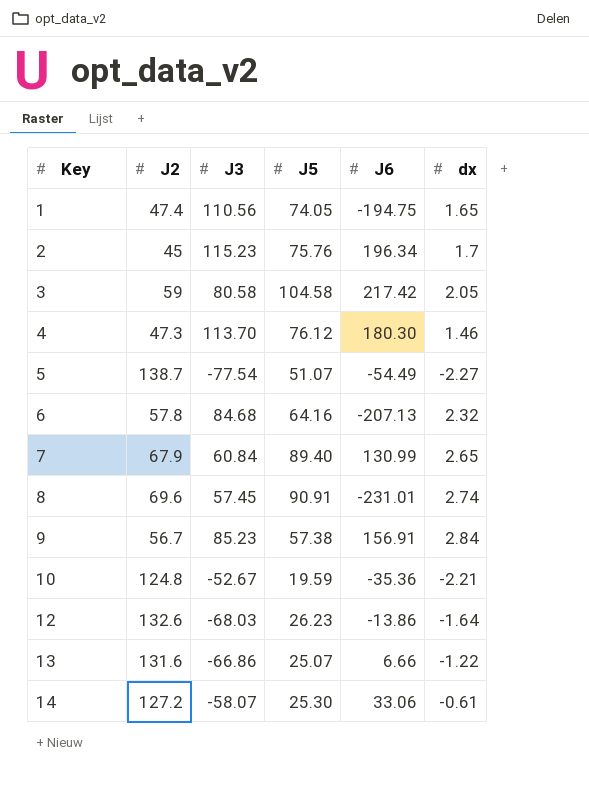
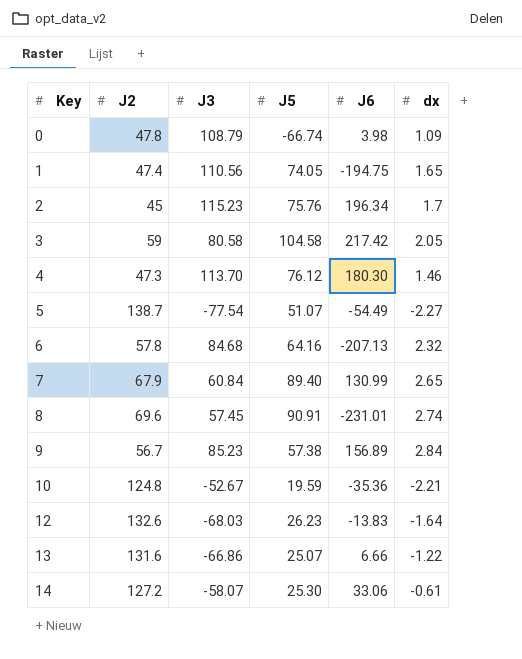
row 0: none -> 47.8 | 108.79 | -66.74 | 3.98 | 1.09
9 | J6: 156.91 -> 156.89
12 | J6: -13.86 -> -13.83

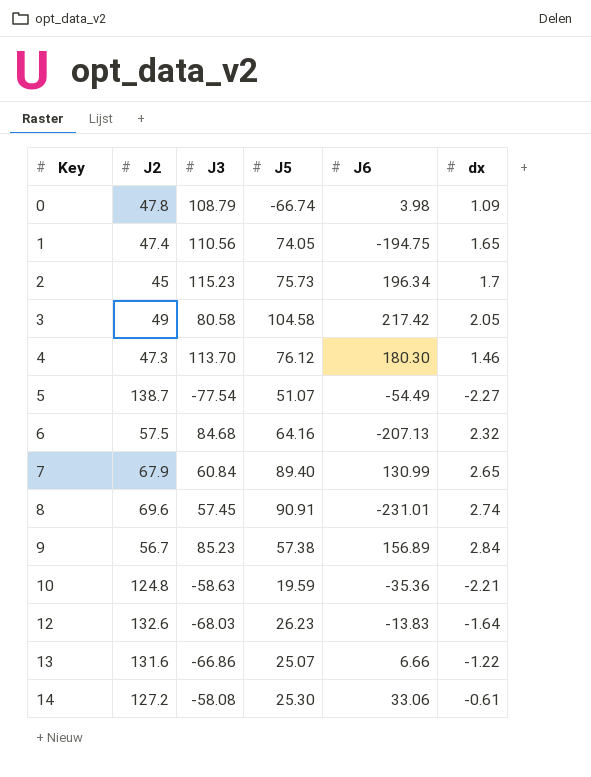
2 | J5: 75.76 -> 75.73
3 | J2: 59 -> 49
6 | J2: 57.8 -> 57.5
10 | J3: -52.67 -> -58.63
14 | J3: -58.07 -> -58.08

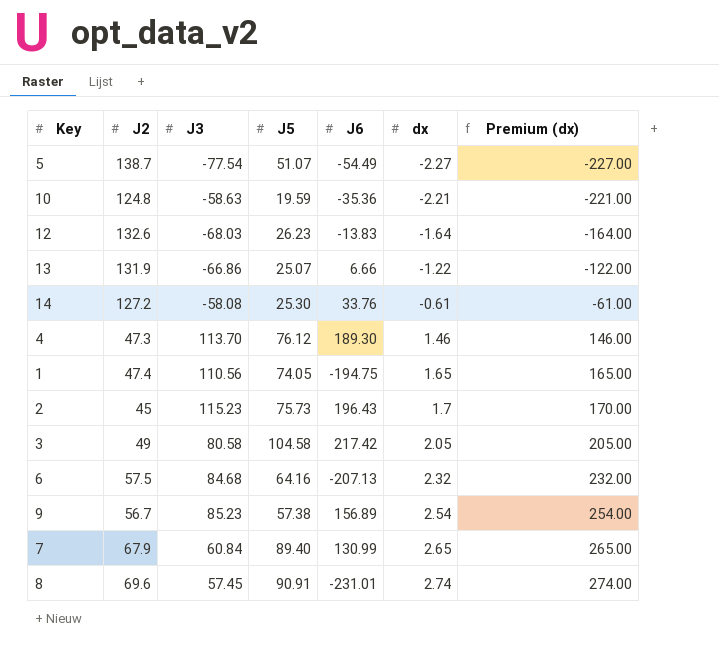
row order: Key ascending -> dx ascending
column Premium (dx) | formula: none -> [dx] * 100
row 0: 47.8 | 108.79 | -66.74 | 3.98 | 1.09 -> none
13 | J2: 131.6 -> 131.9
14 | J6: 33.06 -> 33.76
4 | J6: 180.30 -> 189.30
2 | J6: 196.34 -> 196.43
9 | dx: 2.84 -> 2.54

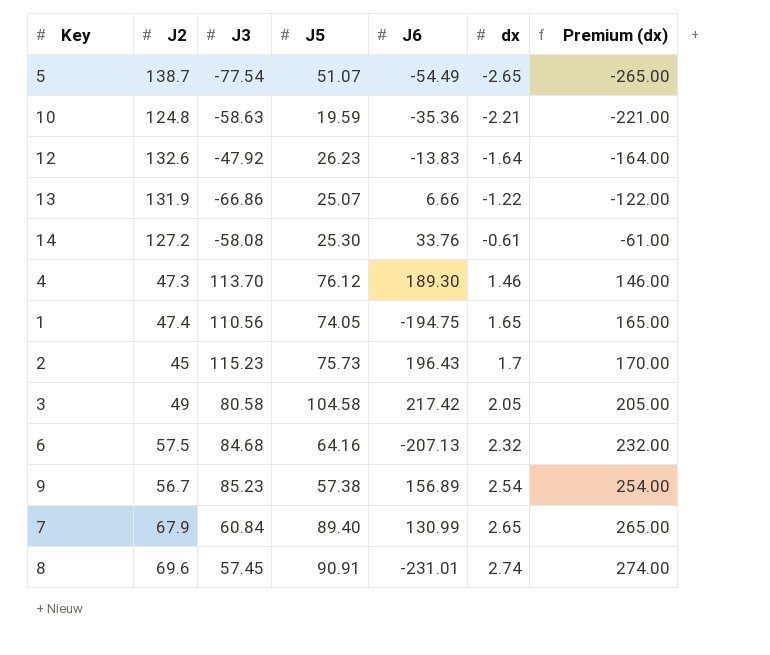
5 | dx: -2.27 -> -2.65
5 | Premium (dx): -227.00 -> -265.00
12 | J3: -68.03 -> -47.92

